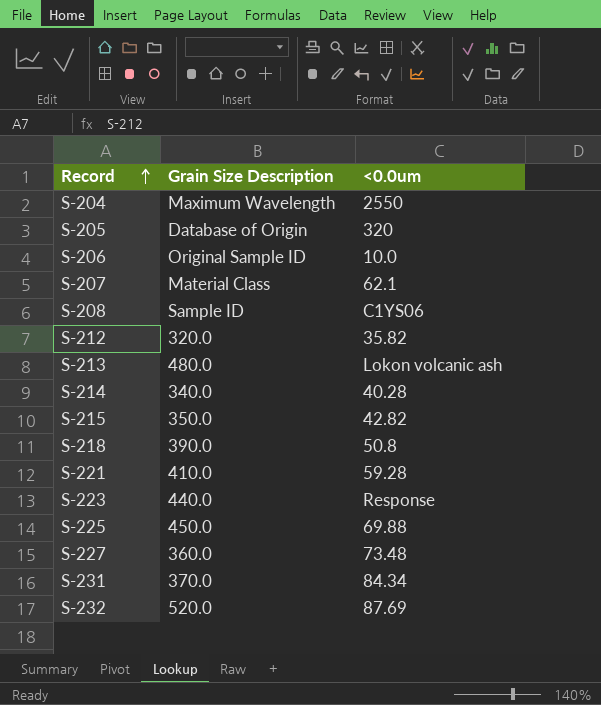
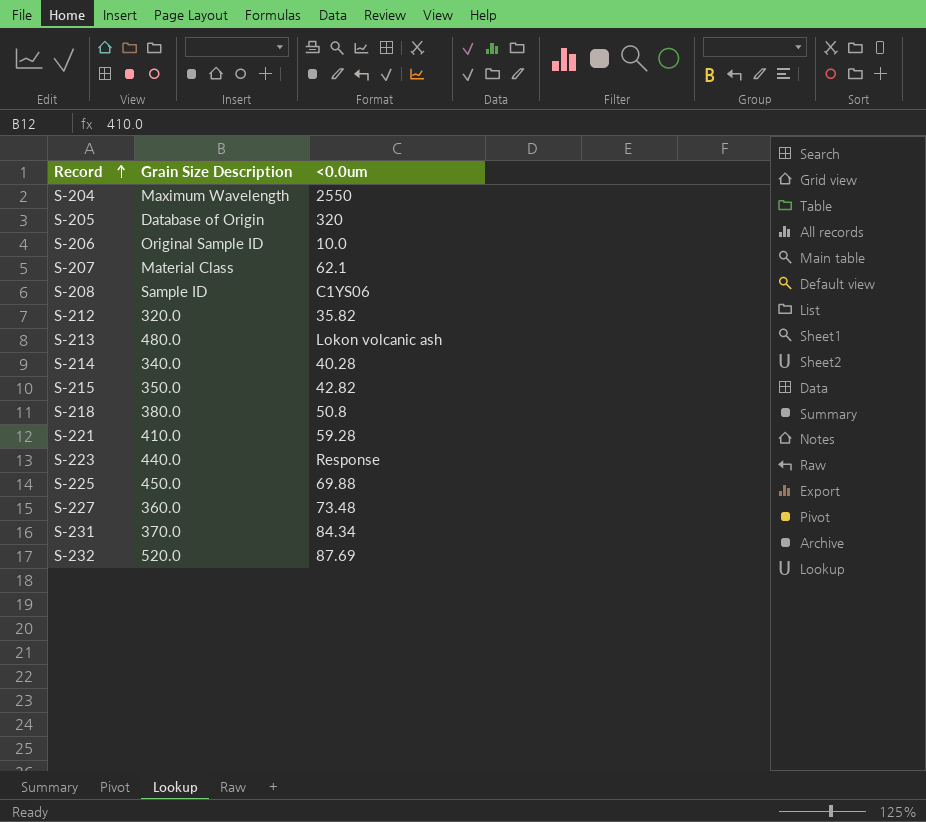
S-218 | Grain Size Description: 390.0 -> 380.0

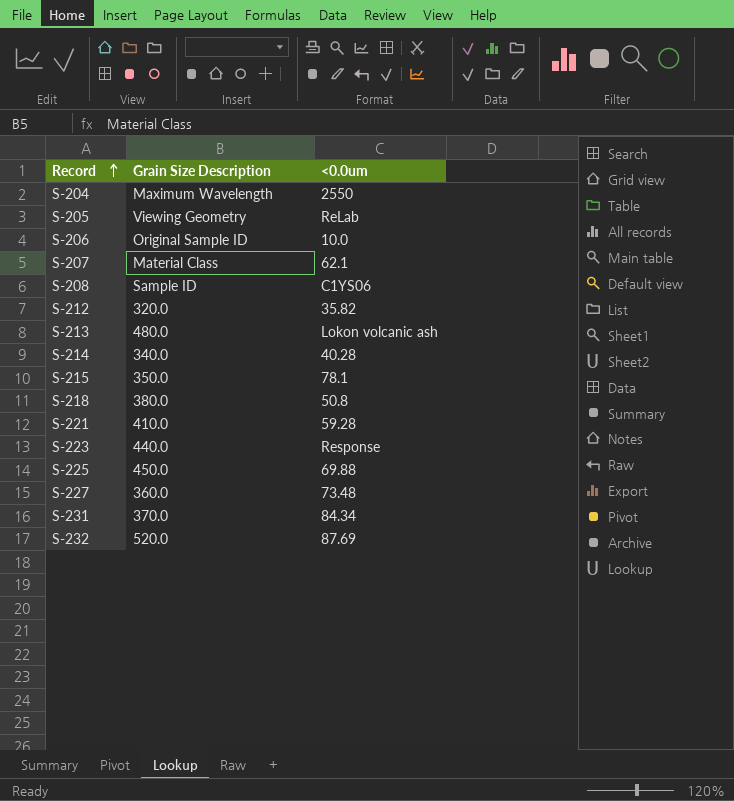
S-205 | Grain Size Description: Database of Origin -> Viewing Geometry
S-205 | <0.0um: 320 -> ReLab
S-215 | <0.0um: 42.82 -> 78.1

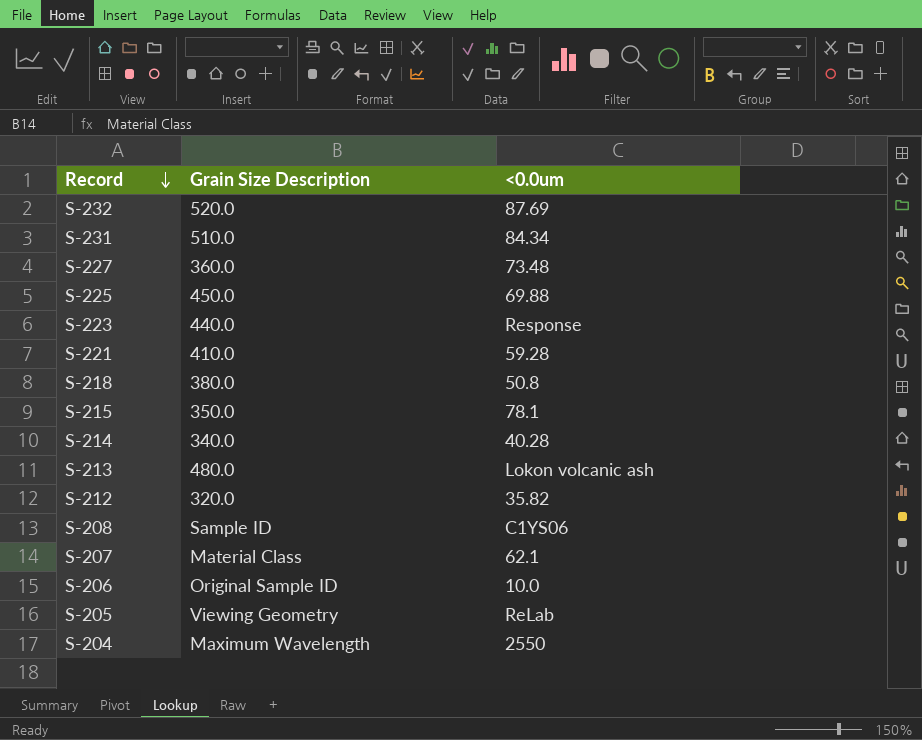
row order: Record ascending -> Record descending
S-231 | Grain Size Description: 370.0 -> 510.0

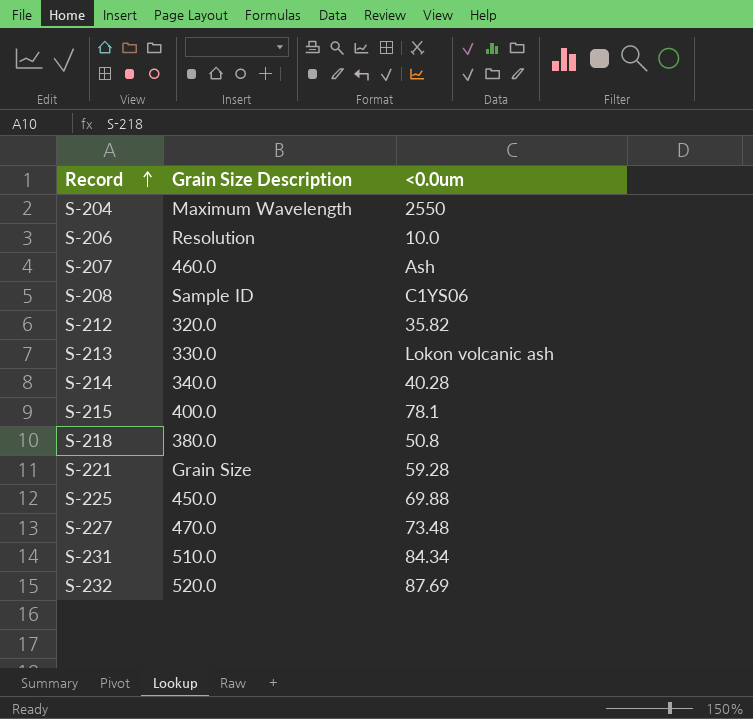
row order: Record descending -> Record ascending
row S-223: 440.0 | Response -> none
row S-205: Viewing Geometry | ReLab -> none
S-206 | Grain Size Description: Original Sample ID -> Resolution
S-207 | Grain Size Description: Material Class -> 460.0
S-207 | <0.0um: 62.1 -> Ash
S-213 | Grain Size Description: 480.0 -> 330.0
S-215 | Grain Size Description: 350.0 -> 400.0
S-221 | Grain Size Description: 410.0 -> Grain Size
S-227 | Grain Size Description: 360.0 -> 470.0

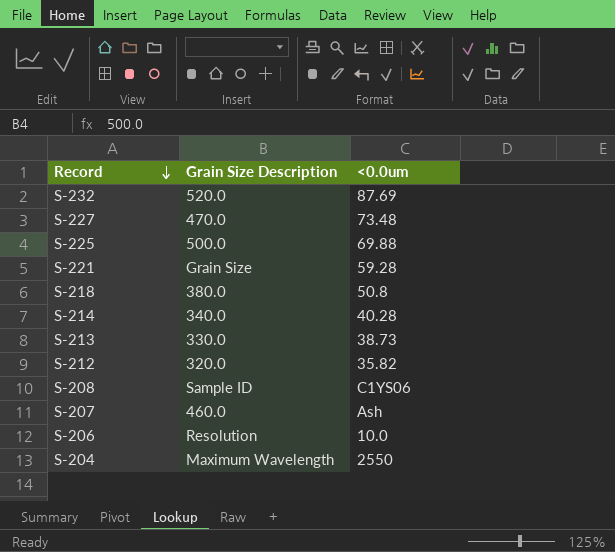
row order: Record ascending -> Record descending
row S-215: 400.0 | 78.1 -> none
row S-231: 510.0 | 84.34 -> none
S-225 | Grain Size Description: 450.0 -> 500.0
S-213 | <0.0um: Lokon volcanic ash -> 38.73

